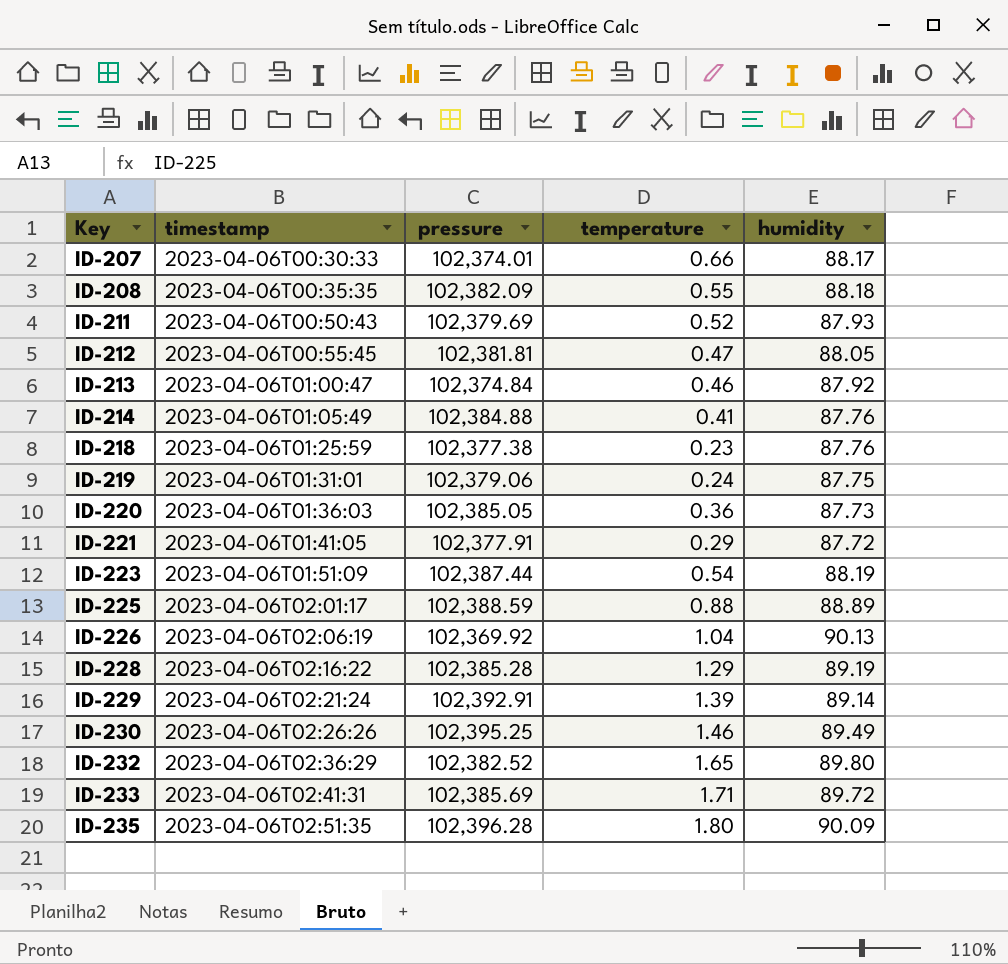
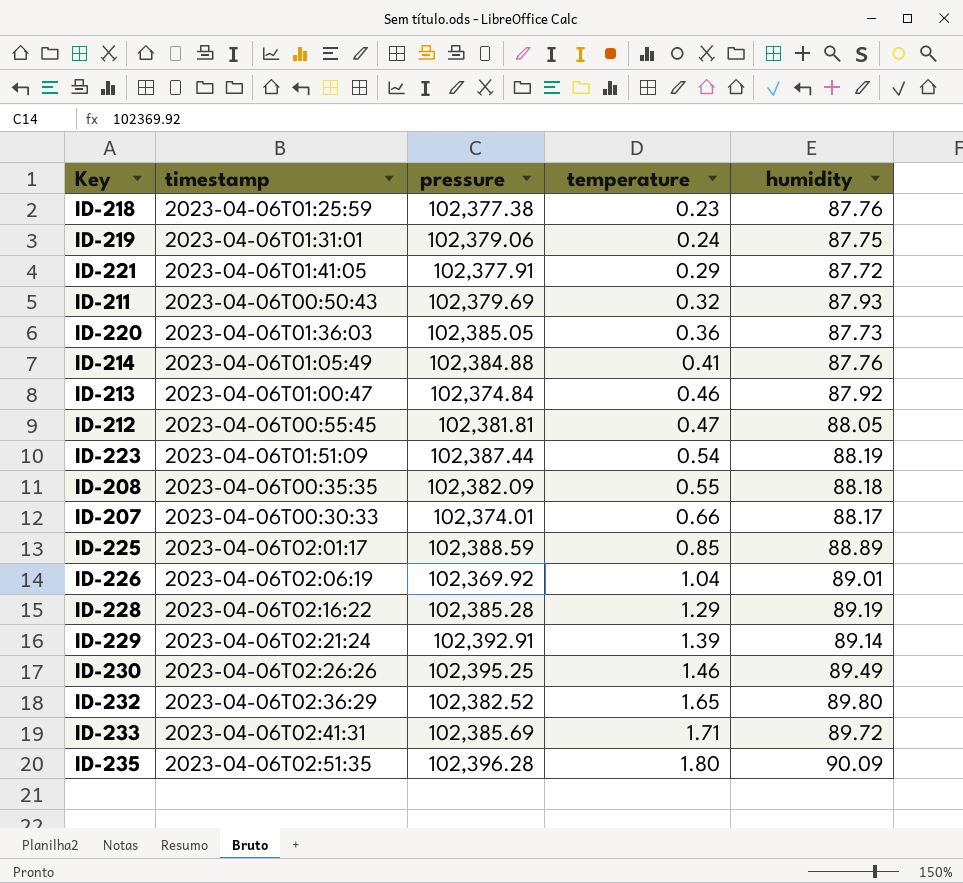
row order: Key ascending -> temperature ascending
ID-211 | temperature: 0.52 -> 0.32
ID-225 | temperature: 0.88 -> 0.85
ID-226 | humidity: 90.13 -> 89.01

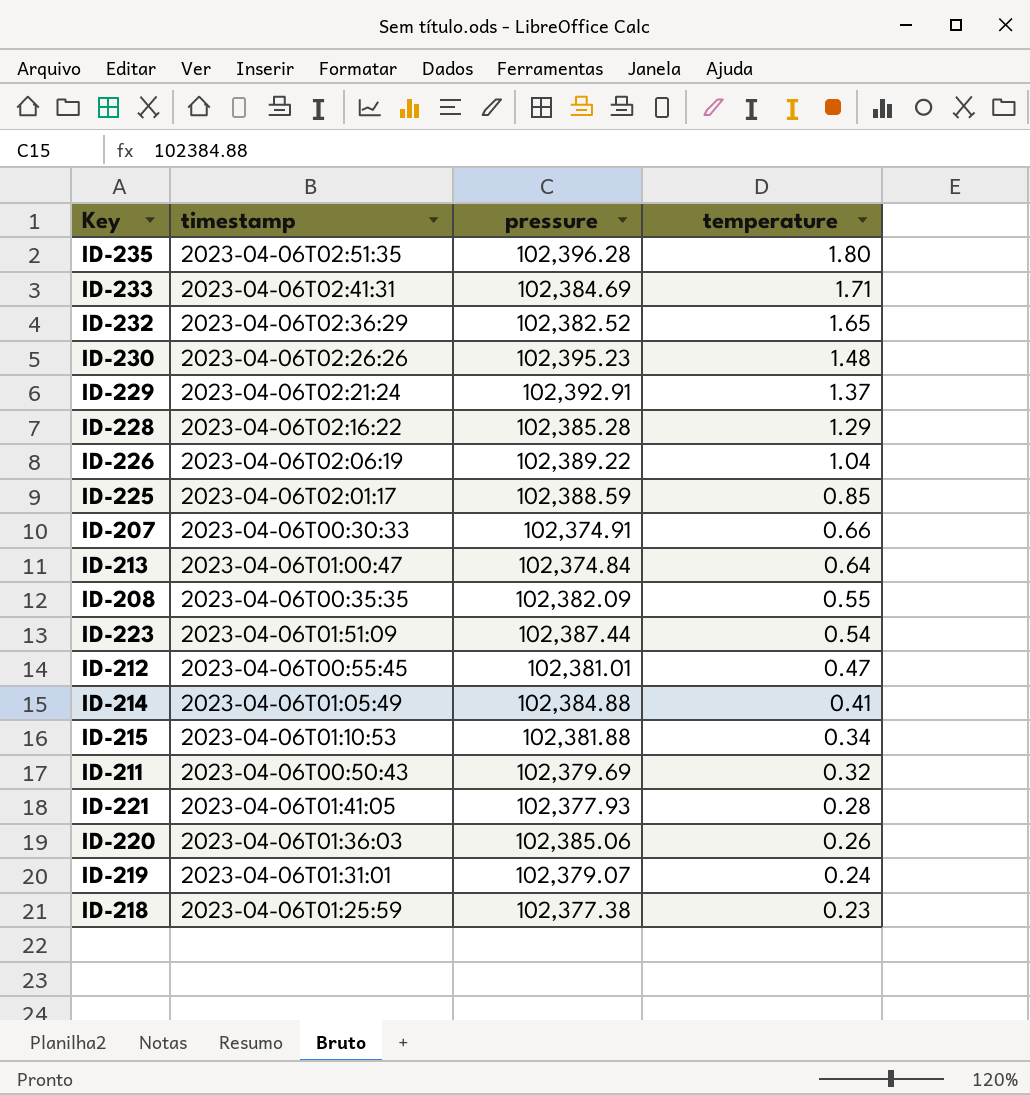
row order: temperature ascending -> temperature descending
column humidity | position: 5 -> none
ID-233 | pressure: 102,385.69 -> 102,384.69
ID-230 | pressure: 102,395.25 -> 102,395.23
ID-230 | temperature: 1.46 -> 1.48
ID-229 | temperature: 1.39 -> 1.37
ID-226 | pressure: 102,369.92 -> 102,389.22
ID-207 | pressure: 102,374.01 -> 102,374.91
ID-213 | temperature: 0.46 -> 0.64
ID-212 | pressure: 102,381.81 -> 102,381.01
row ID-215: none -> 2023-04-06T01:10:53 | 102,381.88 | 0.34
ID-221 | pressure: 102,377.91 -> 102,377.93
ID-221 | temperature: 0.29 -> 0.28
ID-220 | pressure: 102,385.05 -> 102,385.06
ID-220 | temperature: 0.36 -> 0.26
ID-219 | pressure: 102,379.06 -> 102,379.07

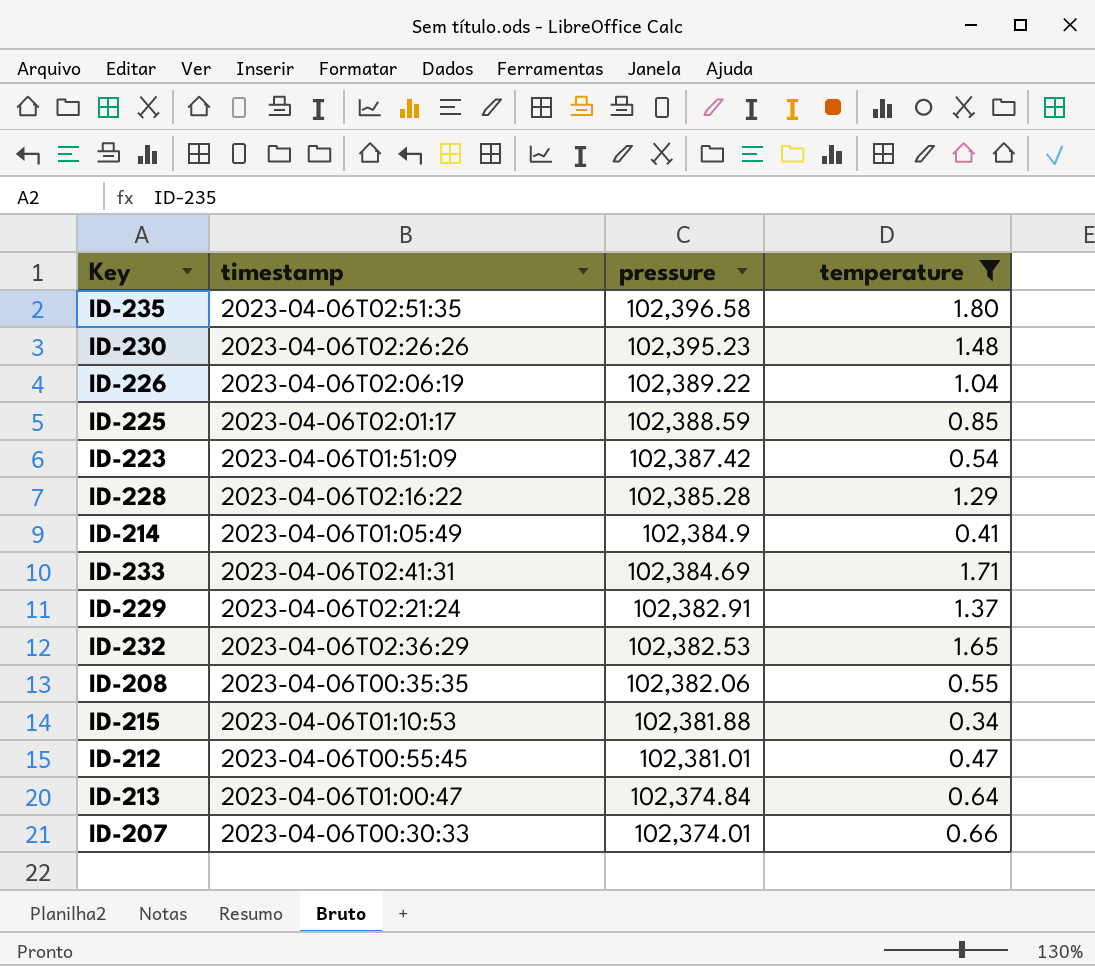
filter: none -> temperature >= 0.34
row order: temperature descending -> pressure descending
ID-235 | pressure: 102,396.28 -> 102,396.58
ID-223 | pressure: 102,387.44 -> 102,387.42
ID-214 | pressure: 102,384.88 -> 102,384.9
ID-229 | pressure: 102,392.91 -> 102,382.91
ID-232 | pressure: 102,382.52 -> 102,382.53
ID-208 | pressure: 102,382.09 -> 102,382.06
ID-207 | pressure: 102,374.91 -> 102,374.01

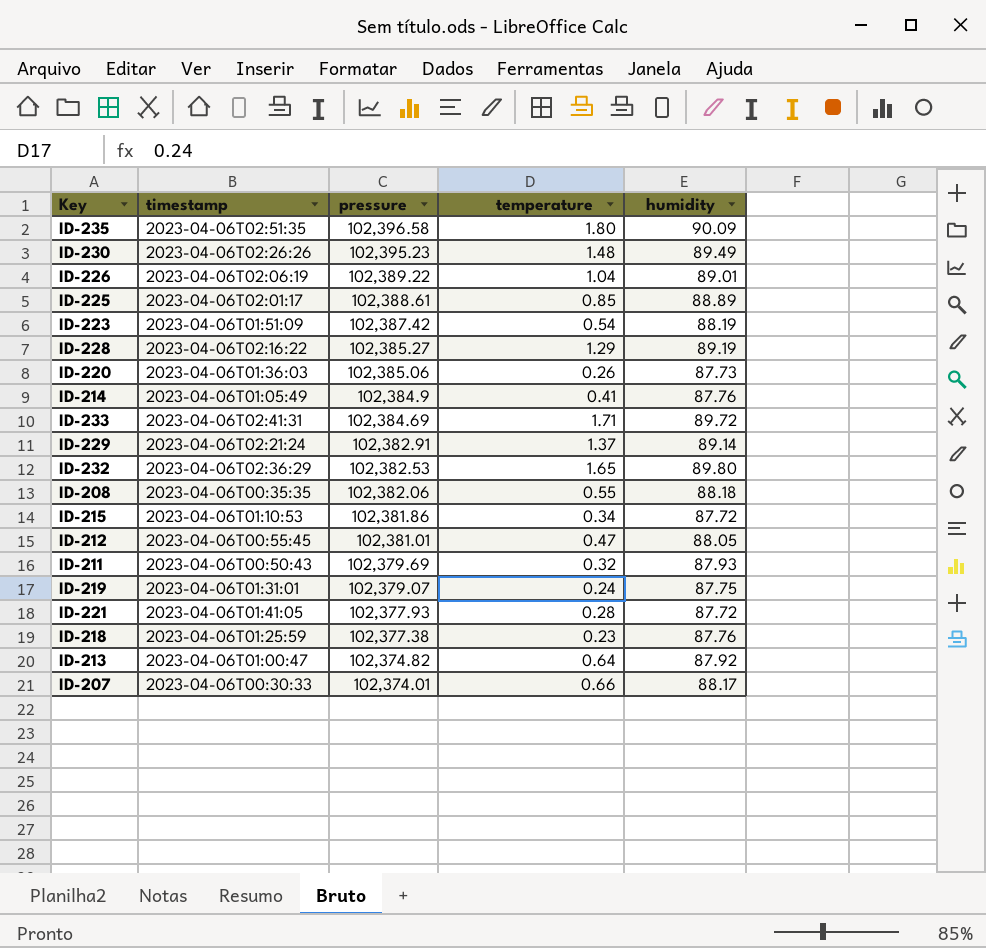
filter: temperature >= 0.34 -> none
column humidity | position: none -> 5
ID-225 | pressure: 102,388.59 -> 102,388.61
ID-228 | pressure: 102,385.28 -> 102,385.27
ID-215 | pressure: 102,381.88 -> 102,381.86
ID-213 | pressure: 102,374.84 -> 102,374.82

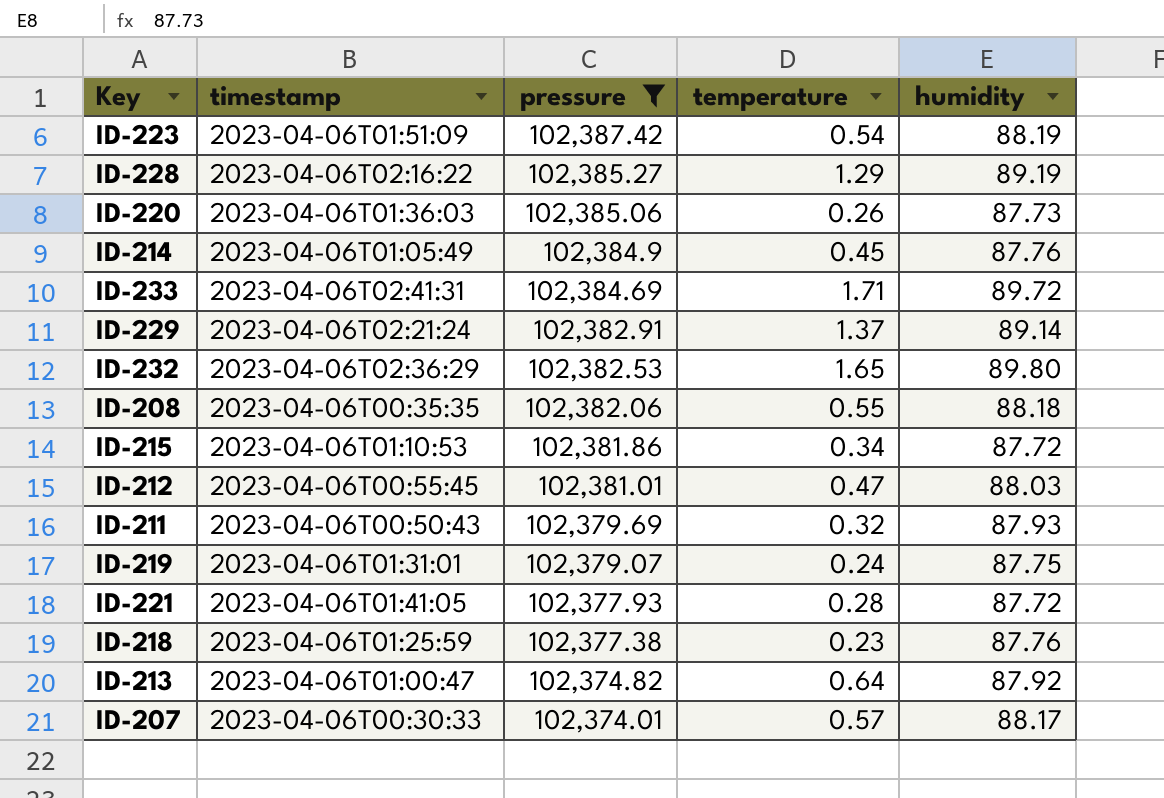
filter: none -> pressure <= 102,387.42
ID-214 | temperature: 0.41 -> 0.45
ID-212 | humidity: 88.05 -> 88.03
ID-207 | temperature: 0.66 -> 0.57

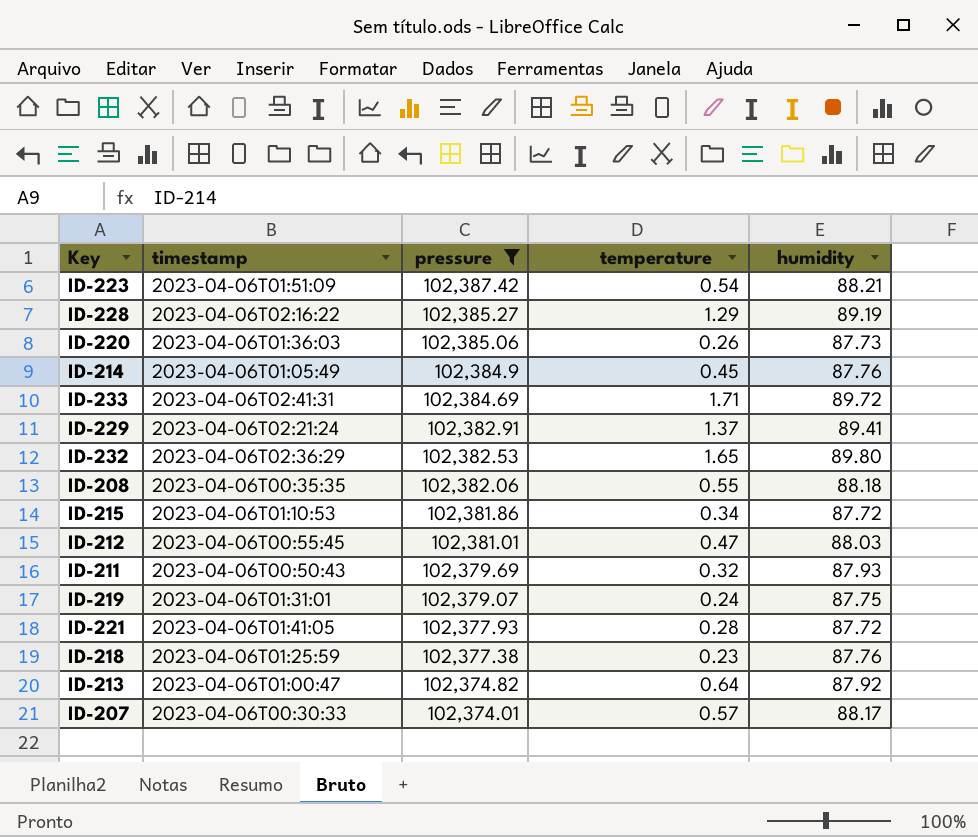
ID-223 | humidity: 88.19 -> 88.21
ID-229 | humidity: 89.14 -> 89.41

